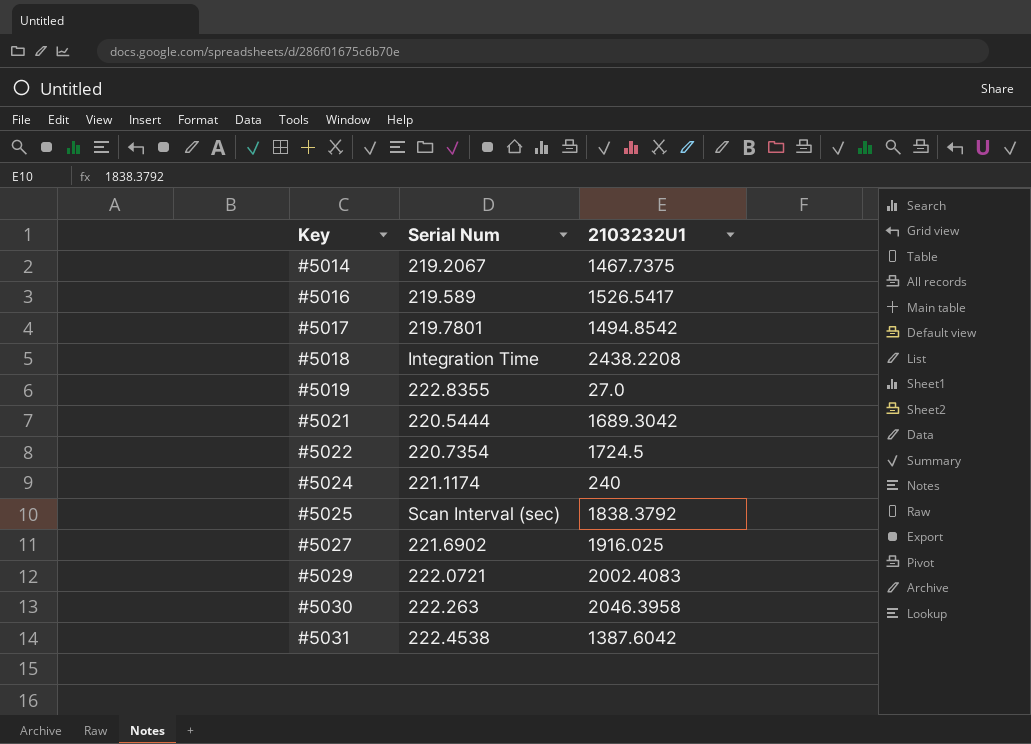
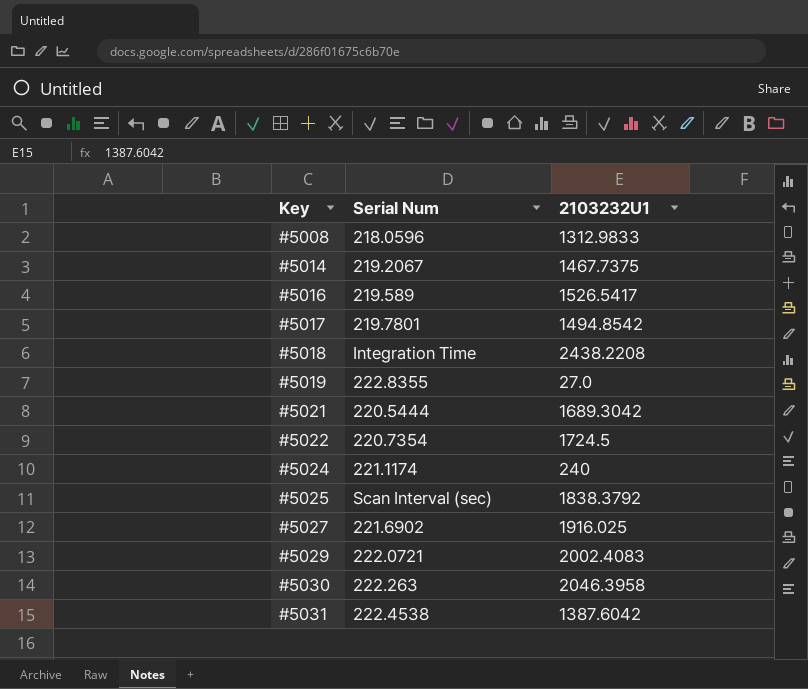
row #5008: none -> 218.0596 | 1312.9833

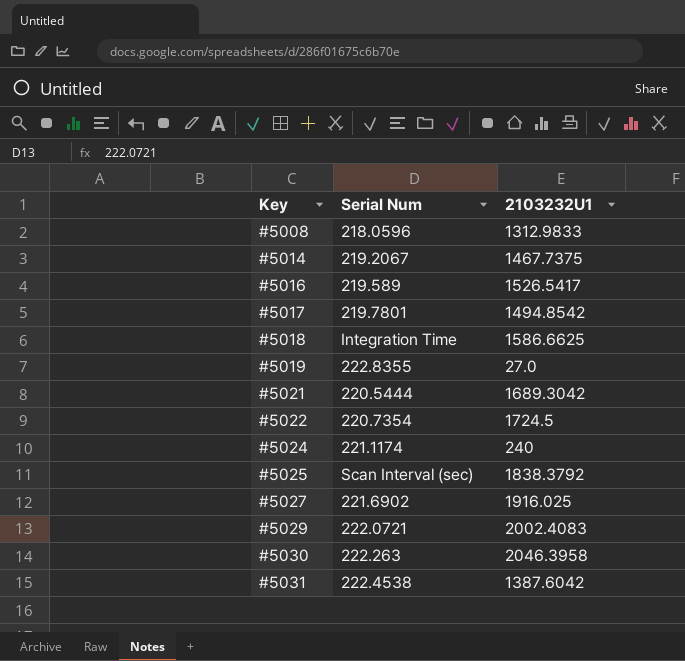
#5018 | 2103232U1: 2438.2208 -> 1586.6625

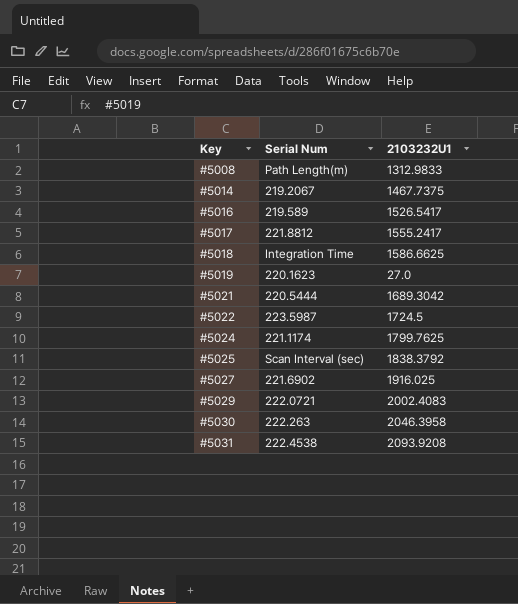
#5008 | Serial Num: 218.0596 -> Path Length(m)
#5017 | Serial Num: 219.7801 -> 221.8812
#5017 | 2103232U1: 1494.8542 -> 1555.2417
#5019 | Serial Num: 222.8355 -> 220.1623
#5022 | Serial Num: 220.7354 -> 223.5987
#5024 | 2103232U1: 240 -> 1799.7625
#5031 | 2103232U1: 1387.6042 -> 2093.9208

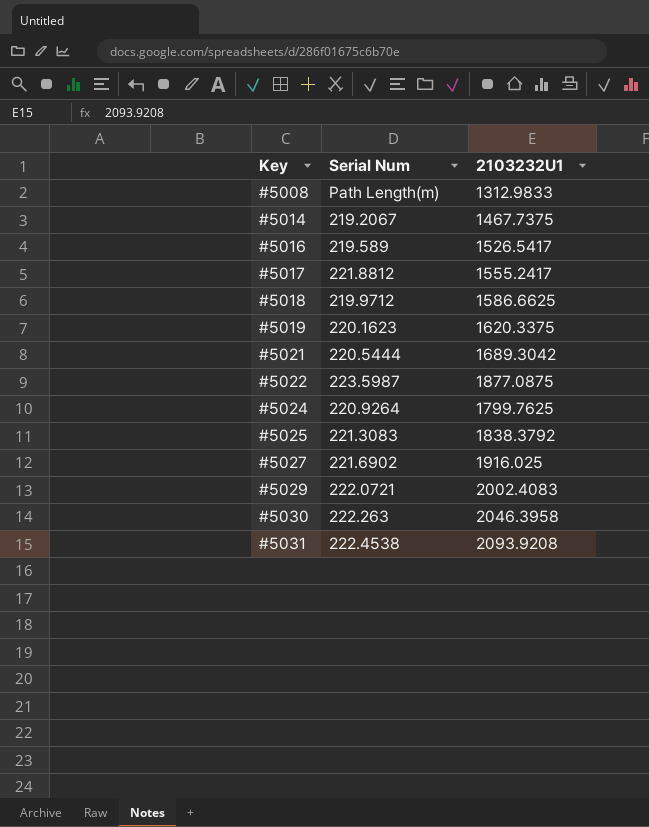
#5018 | Serial Num: Integration Time -> 219.9712
#5019 | 2103232U1: 27.0 -> 1620.3375
#5022 | 2103232U1: 1724.5 -> 1877.0875
#5024 | Serial Num: 221.1174 -> 220.9264
#5025 | Serial Num: Scan Interval (sec) -> 221.3083

